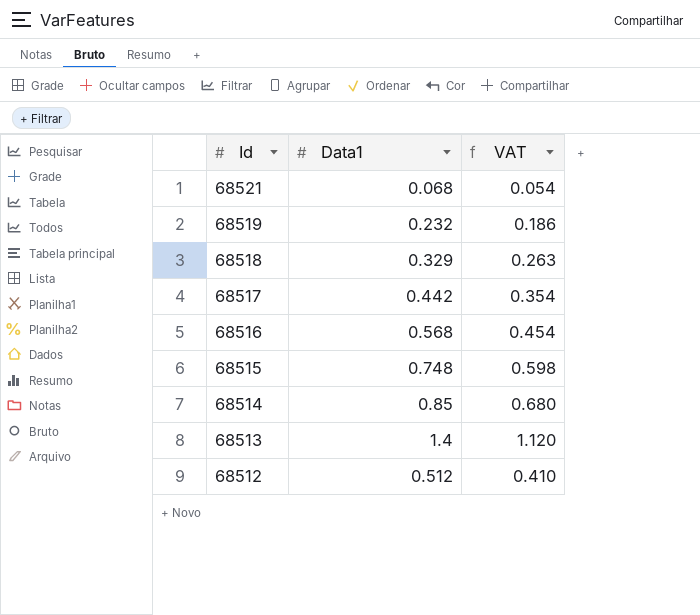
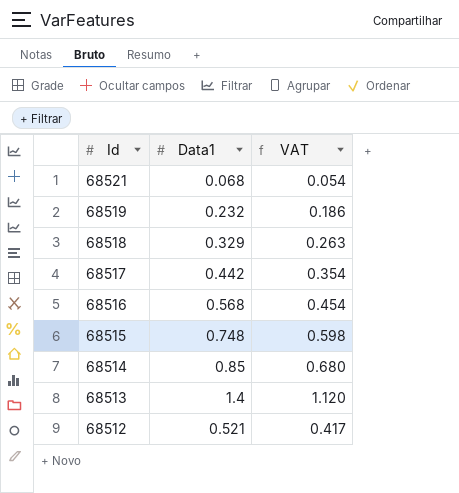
68512 | Data1: 0.512 -> 0.521
68512 | VAT: 0.410 -> 0.417

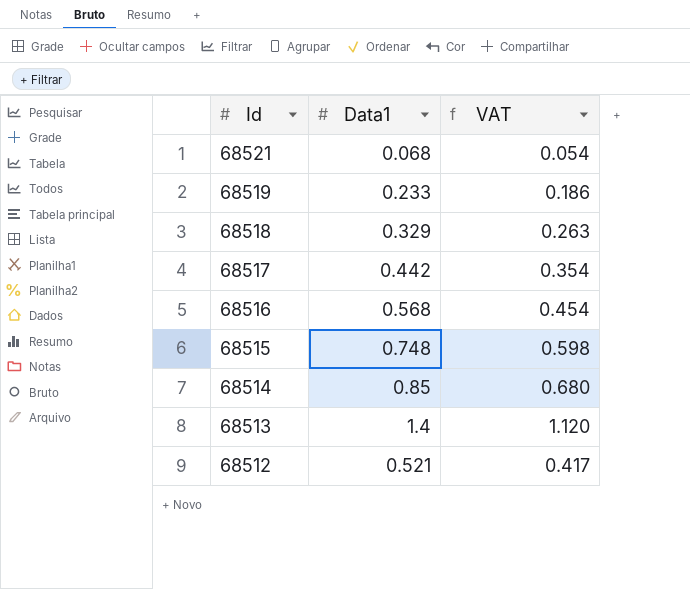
68519 | Data1: 0.232 -> 0.233

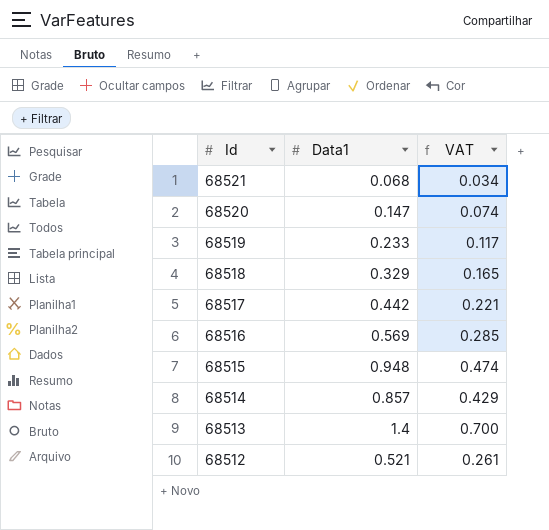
column VAT | formula: [Data1] * 0.8 -> [Data1] * 0.5
row 68520: none -> 0.147 | 0.074
68516 | Data1: 0.568 -> 0.569
68515 | Data1: 0.748 -> 0.948
68514 | Data1: 0.85 -> 0.857

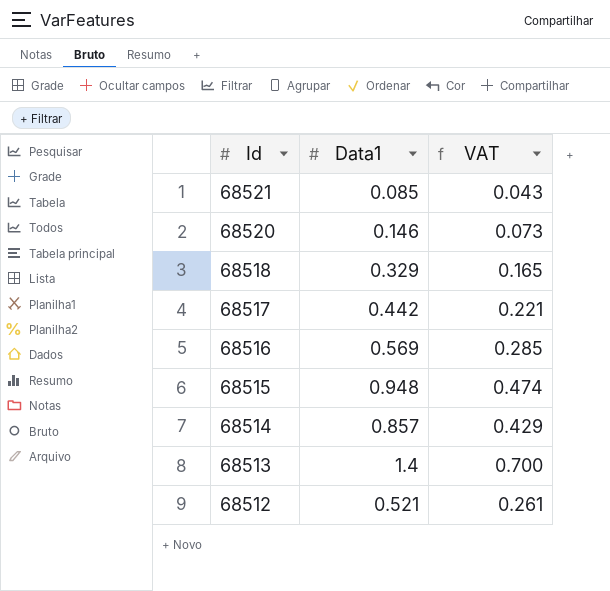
row 68519: 0.233 | 0.117 -> none
68521 | Data1: 0.068 -> 0.085
68521 | VAT: 0.034 -> 0.043
68520 | Data1: 0.147 -> 0.146
68520 | VAT: 0.074 -> 0.073

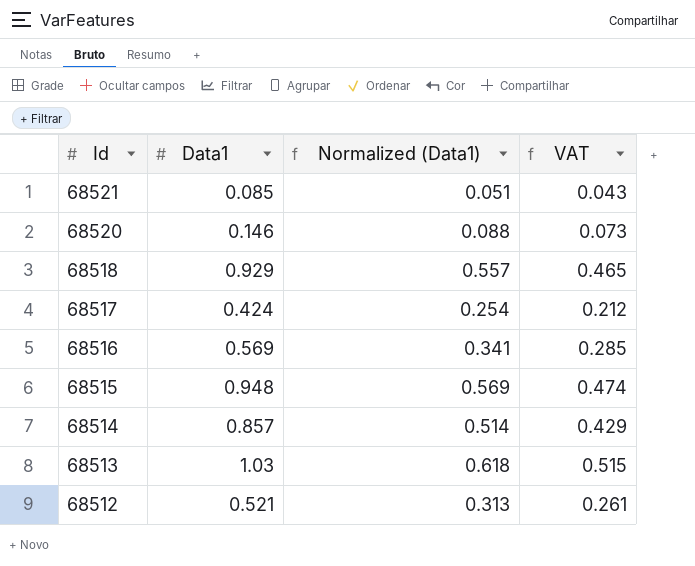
column Normalized (Data1) | formula: none -> [Data1] * 0.6
68518 | Data1: 0.329 -> 0.929
68518 | VAT: 0.165 -> 0.465
68517 | Data1: 0.442 -> 0.424
68517 | VAT: 0.221 -> 0.212
68513 | Data1: 1.4 -> 1.03
68513 | VAT: 0.700 -> 0.515

